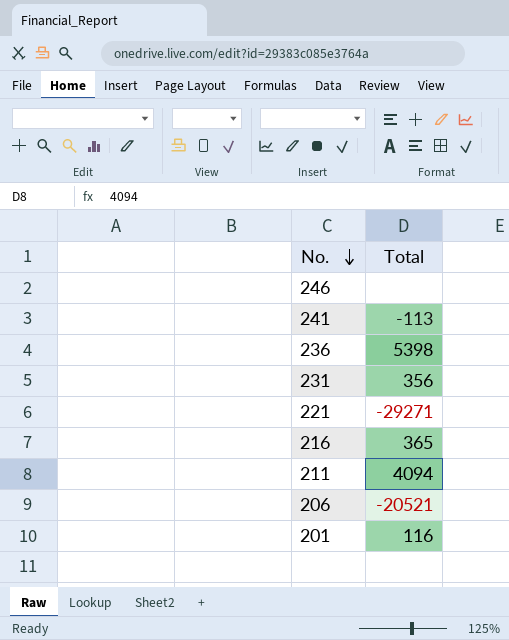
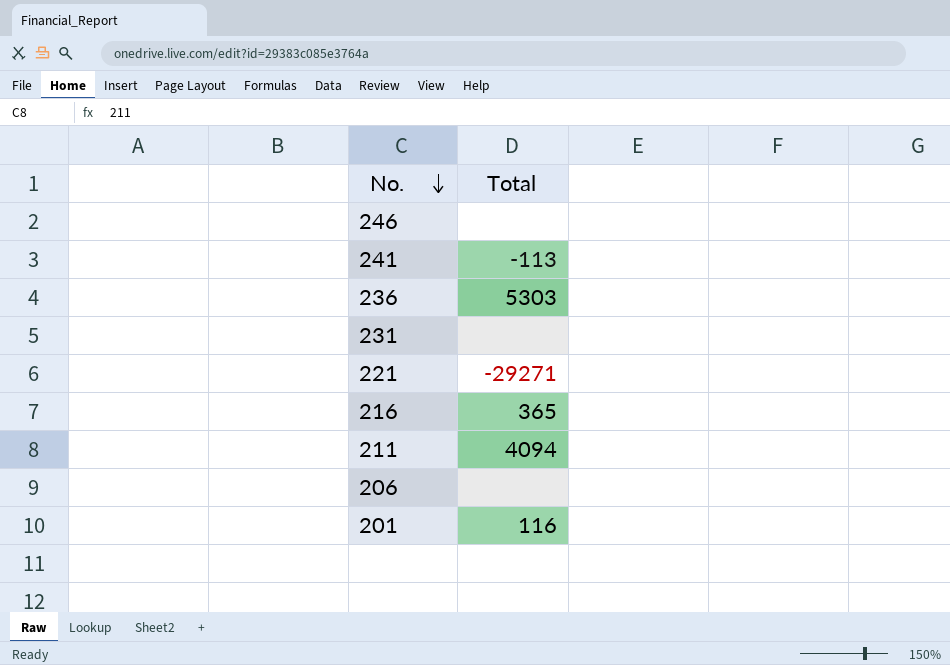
236 | Total: 5398 -> 5303
231 | Total: 356 -> none
206 | Total: -20521 -> none

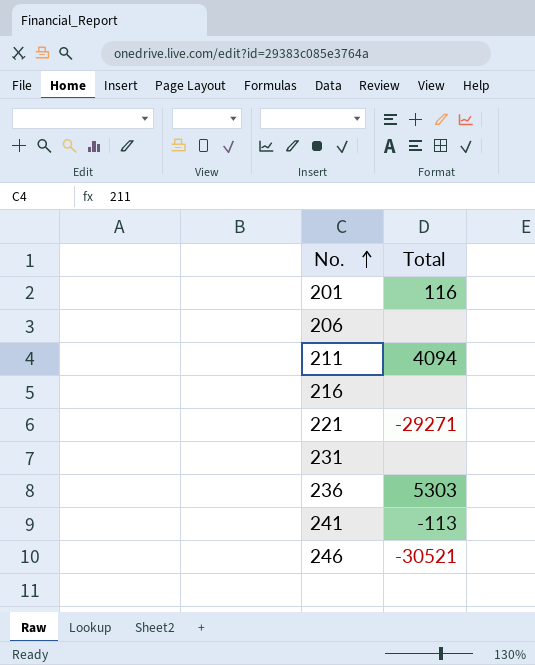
row order: No. descending -> No. ascending
216 | Total: 365 -> none
246 | Total: none -> -30521

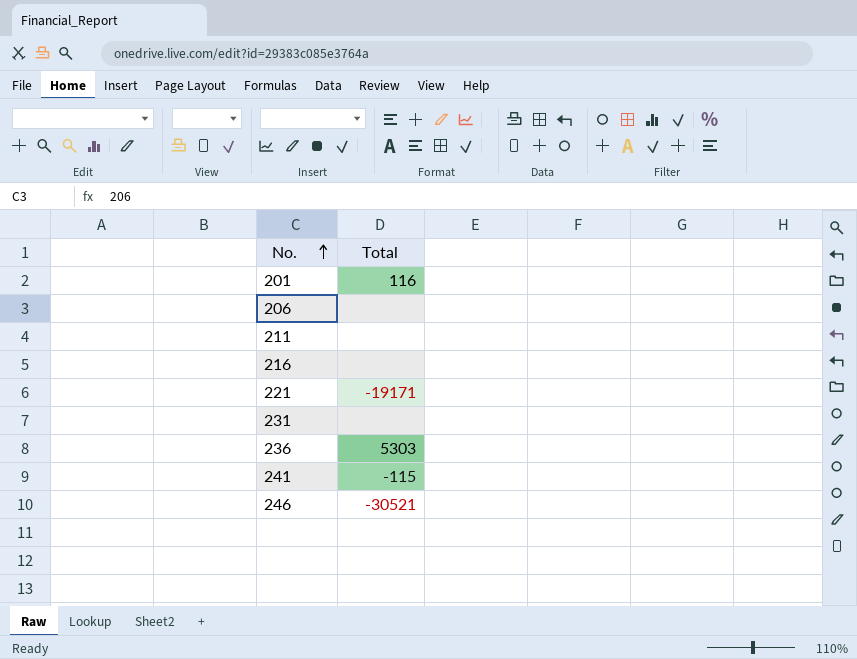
211 | Total: 4094 -> none
221 | Total: -29271 -> -19171
241 | Total: -113 -> -115

